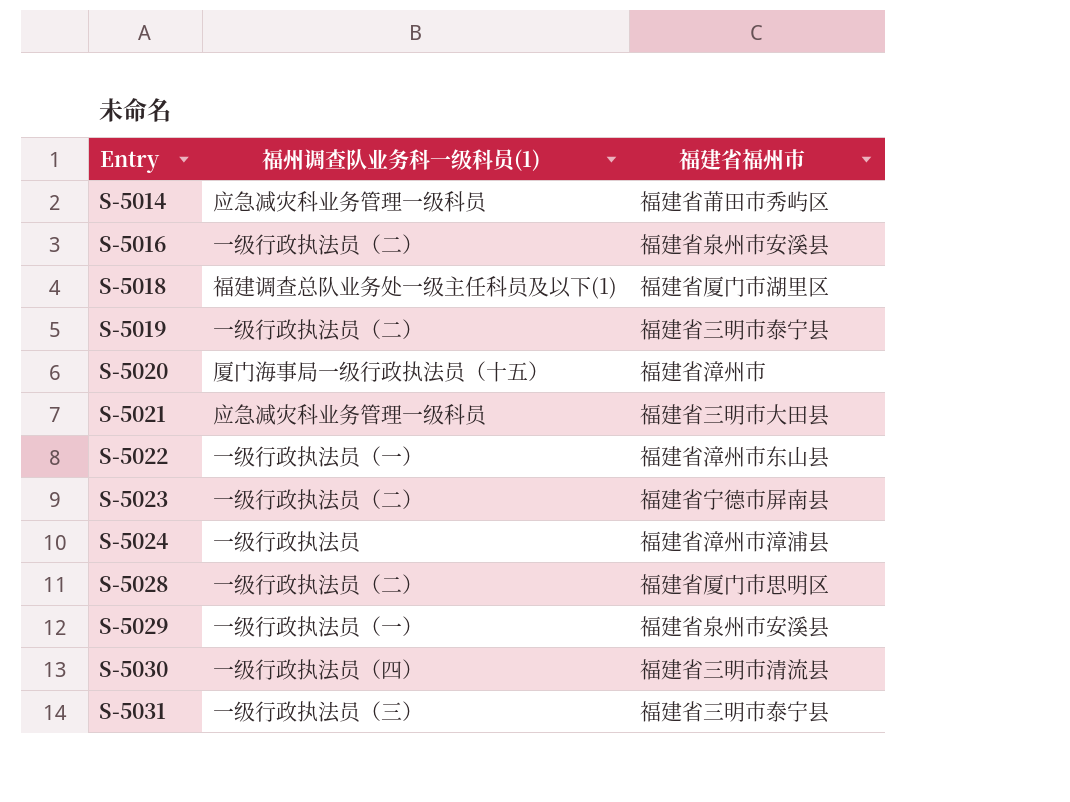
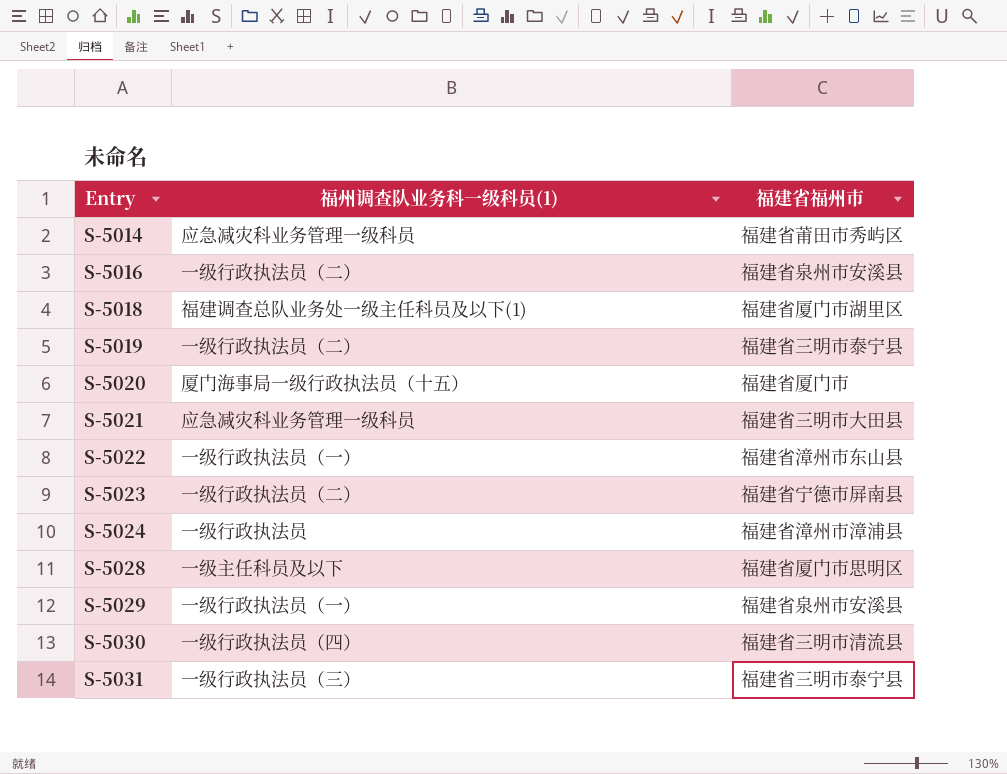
S-5020 | 福建省福州市: 福建省漳州市 -> 福建省厦门市
S-5028 | 福州调查队业务科一级科员(1): 一级行政执法员（二） -> 一级主任科员及以下

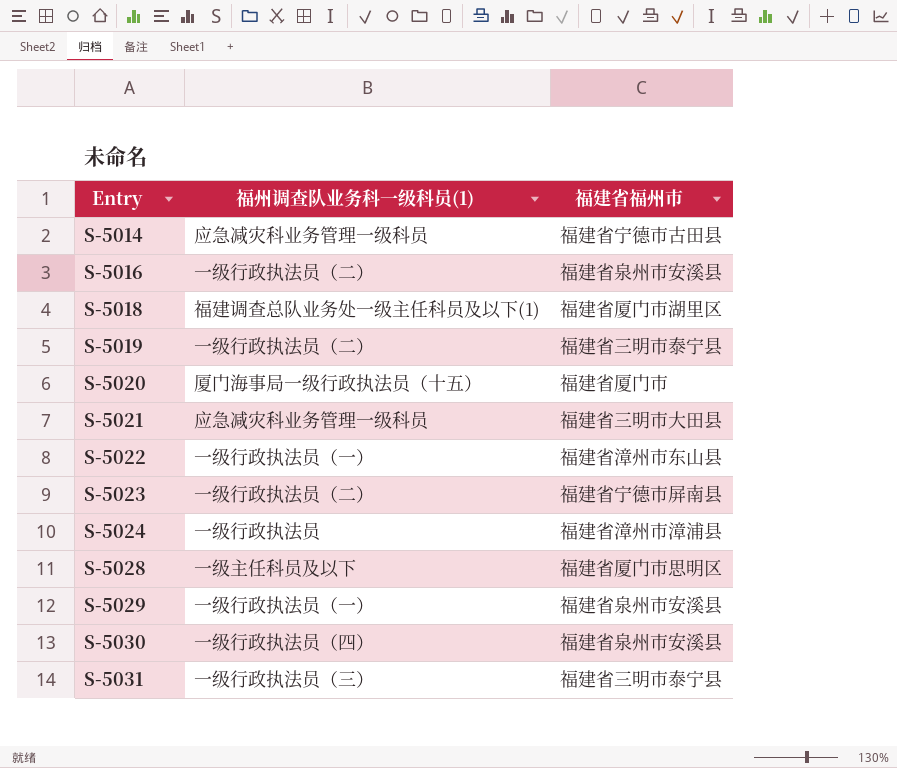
S-5014 | 福建省福州市: 福建省莆田市秀屿区 -> 福建省宁德市古田县
S-5030 | 福建省福州市: 福建省三明市清流县 -> 福建省泉州市安溪县

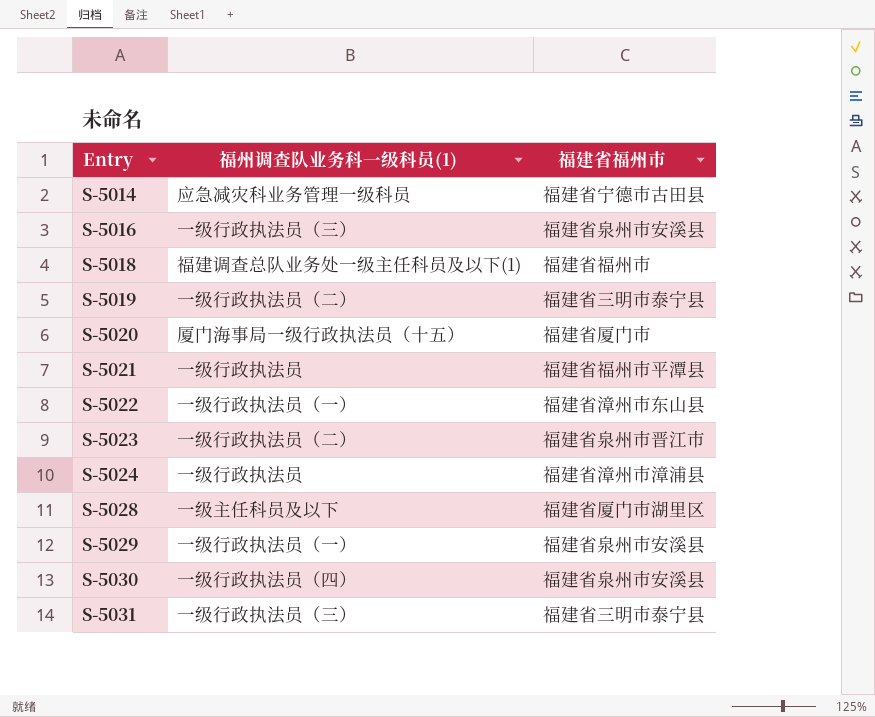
S-5016 | 福州调查队业务科一级科员(1): 一级行政执法员（二） -> 一级行政执法员（三）
S-5018 | 福建省福州市: 福建省厦门市湖里区 -> 福建省福州市
S-5021 | 福州调查队业务科一级科员(1): 应急减灾科业务管理一级科员 -> 一级行政执法员
S-5021 | 福建省福州市: 福建省三明市大田县 -> 福建省福州市平潭县
S-5023 | 福建省福州市: 福建省宁德市屏南县 -> 福建省泉州市晋江市
S-5028 | 福建省福州市: 福建省厦门市思明区 -> 福建省厦门市湖里区

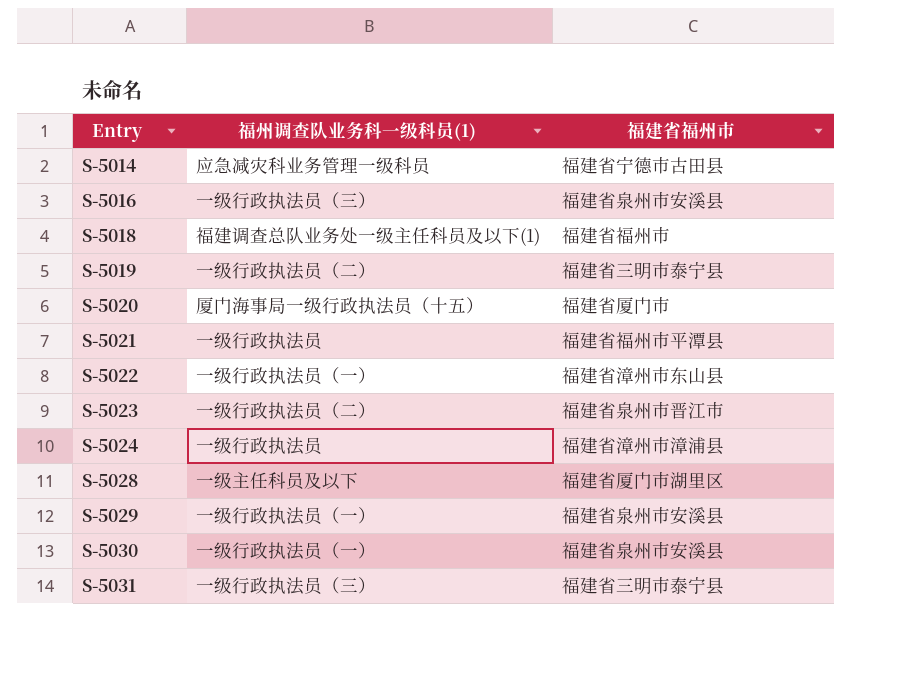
S-5030 | 福州调查队业务科一级科员(1): 一级行政执法员（四） -> 一级行政执法员（一）

